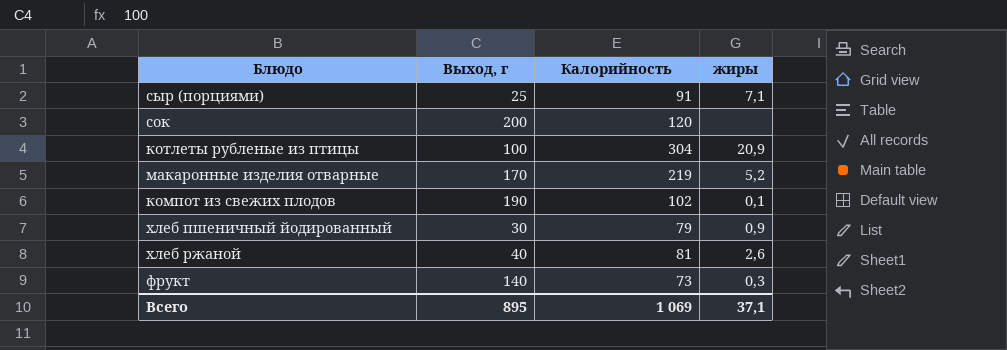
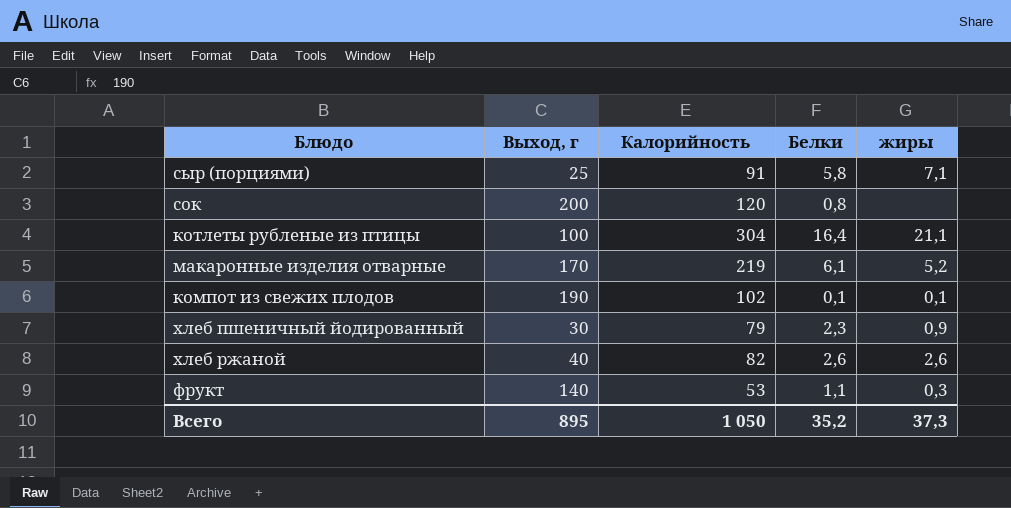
column Белки | position: none -> 4
котлеты рубленые из птицы | жиры: 20,9 -> 21,1
хлеб ржаной | Калорийность: 81 -> 82
фрукт | Калорийность: 73 -> 53
Всего | Калорийность: 1 069 -> 1 050
Всего | жиры: 37,1 -> 37,3

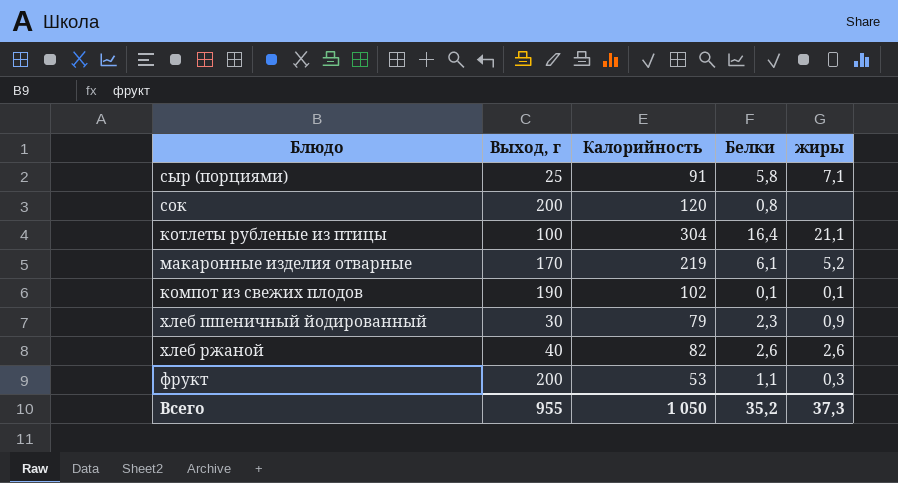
фрукт | Выход, г: 140 -> 200
Всего | Выход, г: 895 -> 955

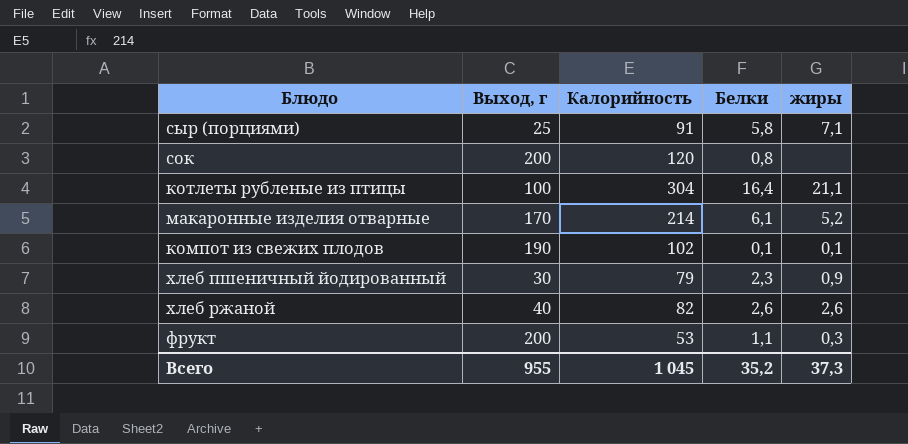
макаронные изделия отварные | Калорийность: 219 -> 214
Всего | Калорийность: 1 050 -> 1 045

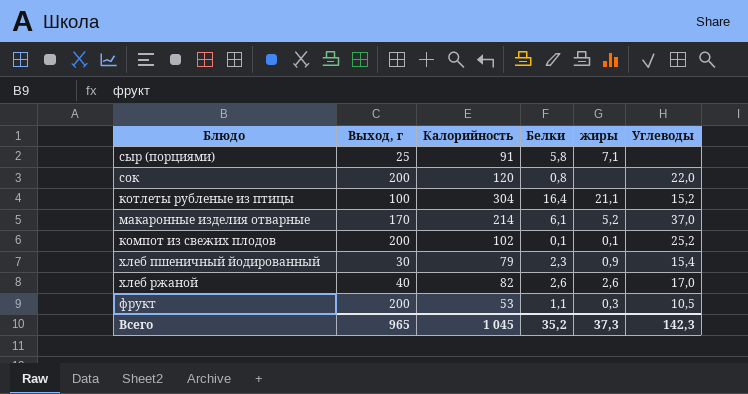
column Углеводы | position: none -> 6
компот из свежих плодов | Выход, г: 190 -> 200
Всего | Выход, г: 955 -> 965

